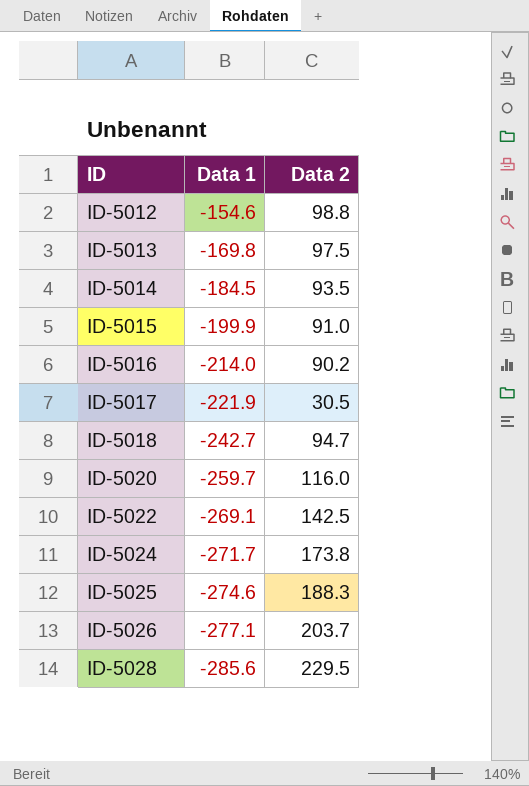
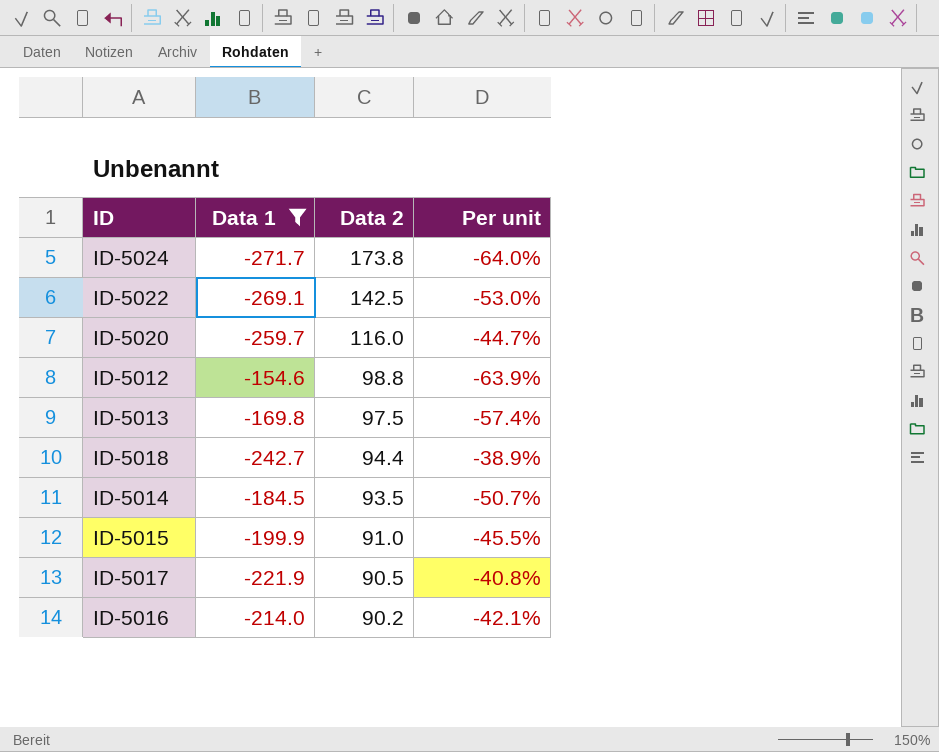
filter: none -> Data 1 >= -271.7
row order: ID ascending -> Data 2 descending
column Per unit | formula: none -> [Data 2] / [Data 1]
ID-5018 | Data 2: 94.7 -> 94.4
ID-5017 | Data 2: 30.5 -> 90.5

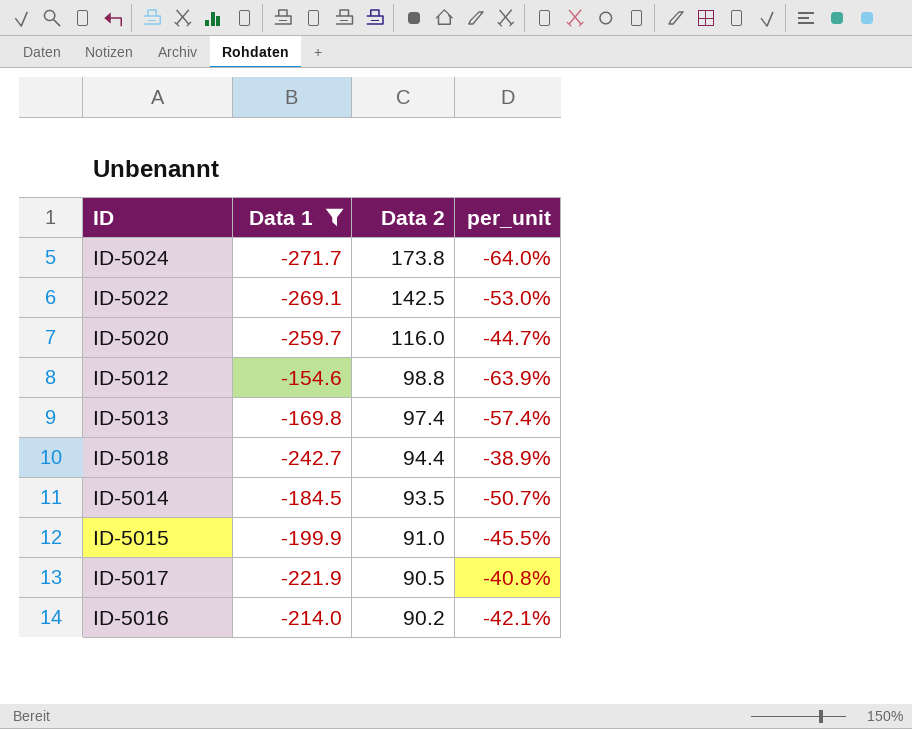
column name: Per unit -> per_unit
ID-5013 | Data 2: 97.5 -> 97.4

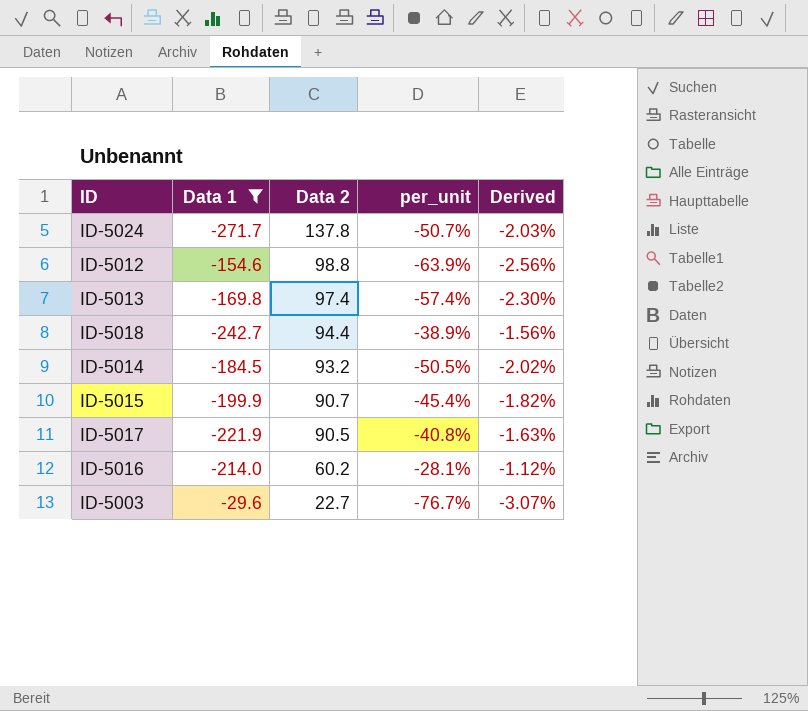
column Derived | formula: none -> [per_unit] * 0.04
row ID-5022: -269.1 | 142.5 | -53.0% -> none
row ID-5020: -259.7 | 116.0 | -44.7% -> none
ID-5024 | Data 2: 173.8 -> 137.8
ID-5024 | per_unit: -64.0% -> -50.7%
ID-5014 | Data 2: 93.5 -> 93.2
ID-5014 | per_unit: -50.7% -> -50.5%
ID-5015 | Data 2: 91.0 -> 90.7
ID-5015 | per_unit: -45.5% -> -45.4%
ID-5016 | Data 2: 90.2 -> 60.2
ID-5016 | per_unit: -42.1% -> -28.1%
row ID-5003: none -> -29.6 | 22.7 | -76.7% | -3.07%

